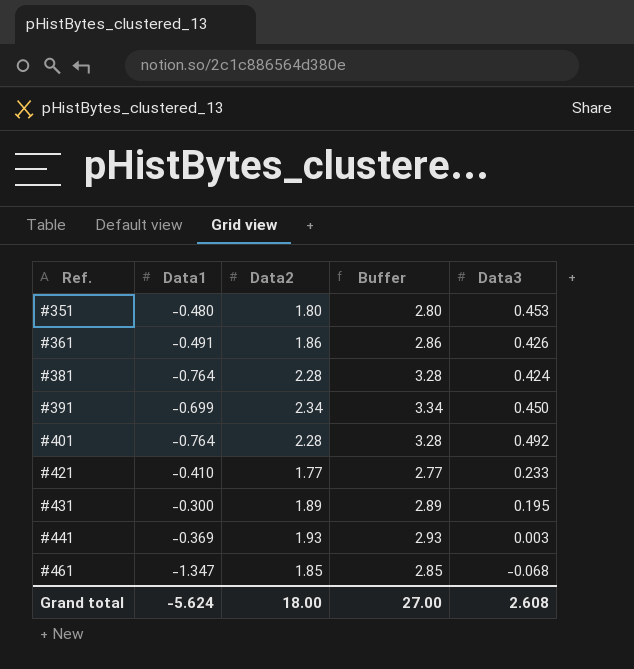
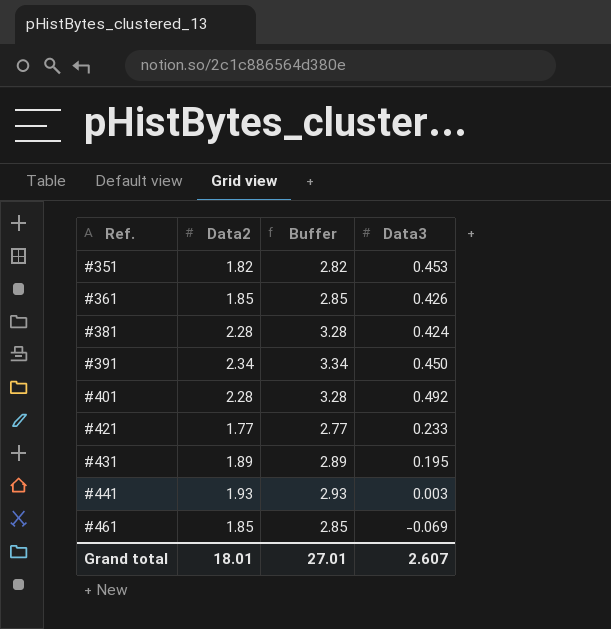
column Data1 | position: 2 -> none
#351 | Data2: 1.80 -> 1.82
#351 | Buffer: 2.80 -> 2.82
#361 | Data2: 1.86 -> 1.85
#361 | Buffer: 2.86 -> 2.85
#461 | Data3: -0.068 -> -0.069
Grand total | Data2: 18.00 -> 18.01
Grand total | Buffer: 27.00 -> 27.01
Grand total | Data3: 2.608 -> 2.607

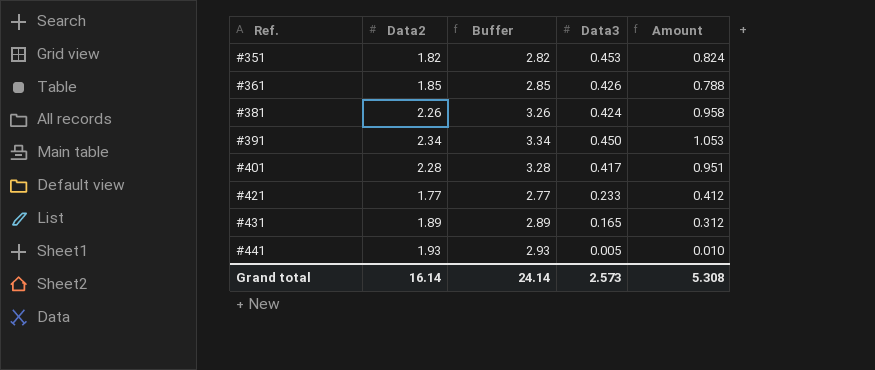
column Amount | formula: none -> [Data2] * [Data3]
row #461: 1.85 | 2.85 | -0.069 -> none
#381 | Data2: 2.28 -> 2.26
#381 | Buffer: 3.28 -> 3.26
#401 | Data3: 0.492 -> 0.417
#431 | Data3: 0.195 -> 0.165
#441 | Data3: 0.003 -> 0.005
Grand total | Data2: 18.01 -> 16.14
Grand total | Buffer: 27.01 -> 24.14
Grand total | Data3: 2.607 -> 2.573

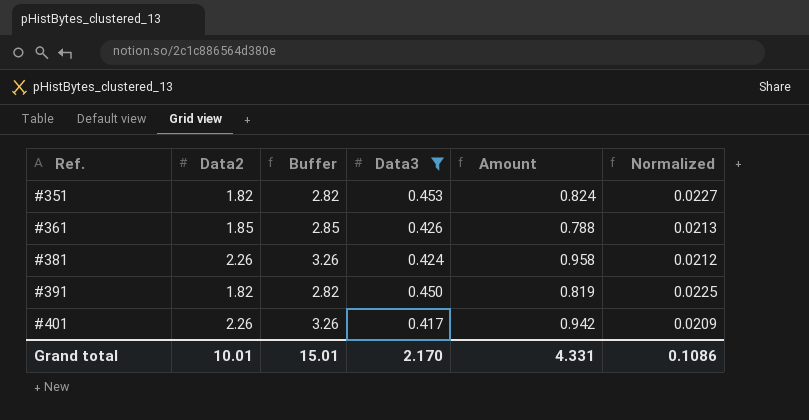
filter: none -> Data3 >= 0.417
column Normalized | formula: none -> [Data3] * 0.05
#391 | Data2: 2.34 -> 1.82
#391 | Buffer: 3.34 -> 2.82
#391 | Amount: 1.053 -> 0.819
#401 | Data2: 2.28 -> 2.26
#401 | Buffer: 3.28 -> 3.26
#401 | Amount: 0.951 -> 0.942
Grand total | Data2: 16.14 -> 10.01
Grand total | Buffer: 24.14 -> 15.01
Grand total | Data3: 2.573 -> 2.170
Grand total | Amount: 5.308 -> 4.331

